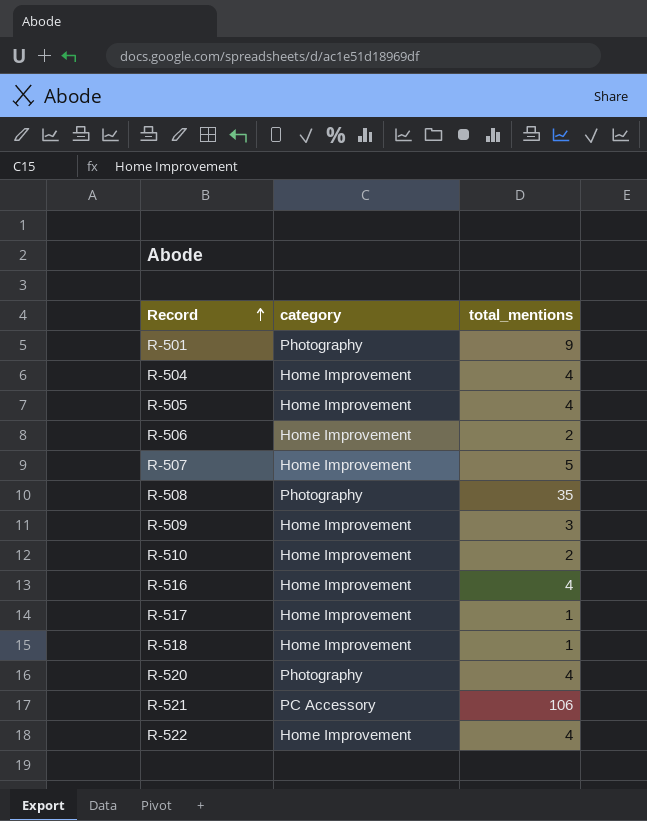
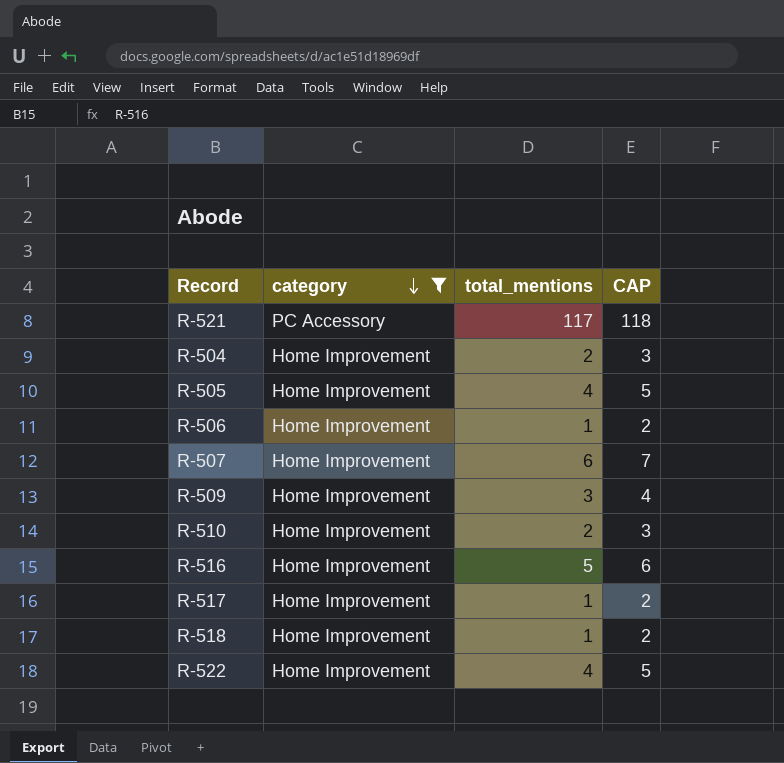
filter: none -> category != Photography
row order: Record ascending -> category descending
column CAP | formula: none -> [total_mentions] + 1
R-521 | total_mentions: 106 -> 117
R-504 | total_mentions: 4 -> 2
R-506 | total_mentions: 2 -> 1
R-507 | total_mentions: 5 -> 6
R-516 | total_mentions: 4 -> 5

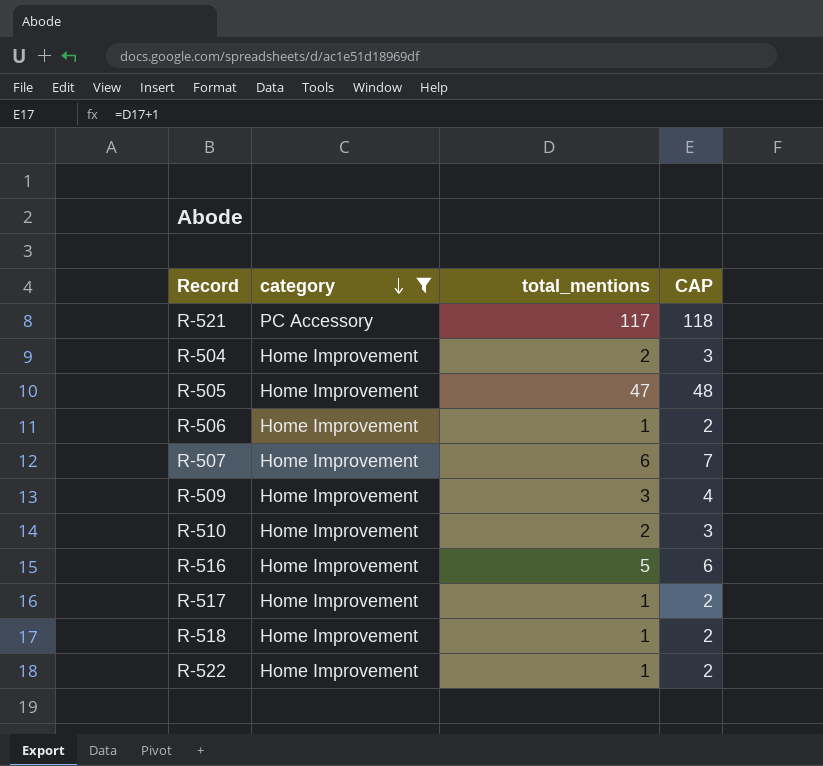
R-505 | total_mentions: 4 -> 47
R-505 | CAP: 5 -> 48
R-522 | total_mentions: 4 -> 1
R-522 | CAP: 5 -> 2

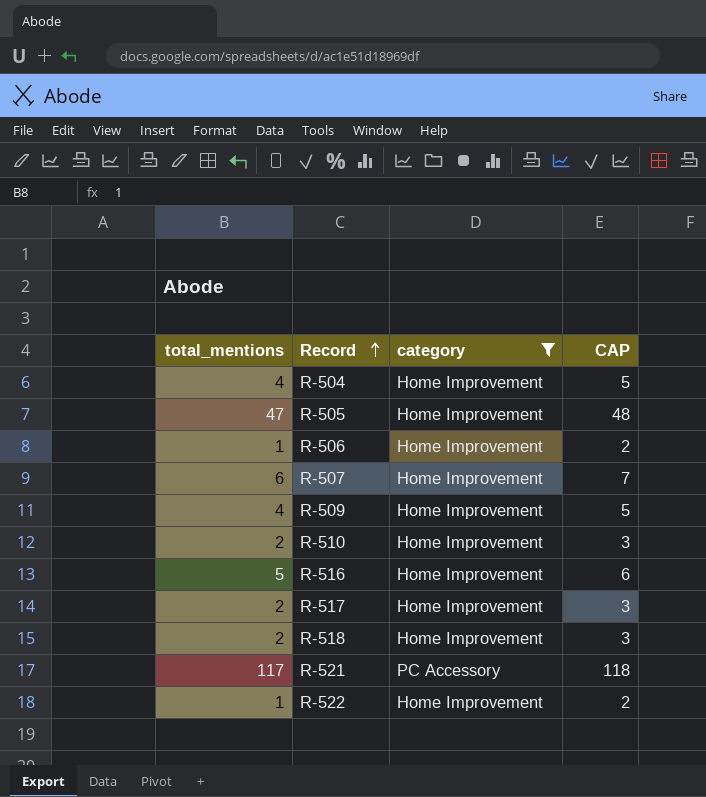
row order: category descending -> Record ascending
column total_mentions | position: 3 -> 1
R-504 | total_mentions: 2 -> 4
R-504 | CAP: 3 -> 5
R-509 | total_mentions: 3 -> 4
R-509 | CAP: 4 -> 5
R-517 | total_mentions: 1 -> 2
R-517 | CAP: 2 -> 3
R-518 | total_mentions: 1 -> 2
R-518 | CAP: 2 -> 3

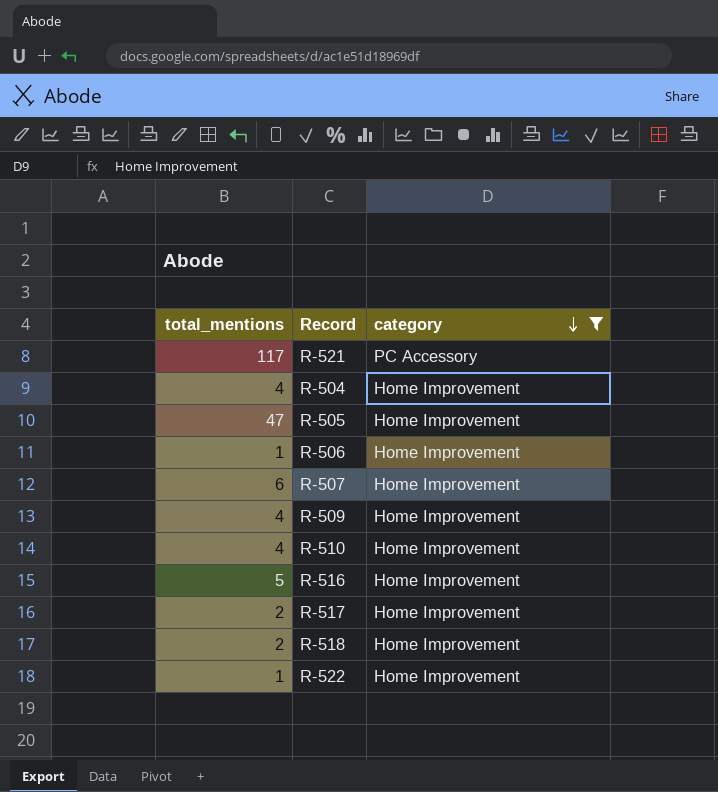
row order: Record ascending -> category descending
column CAP | formula: [total_mentions] + 1 -> none
R-510 | total_mentions: 2 -> 4

